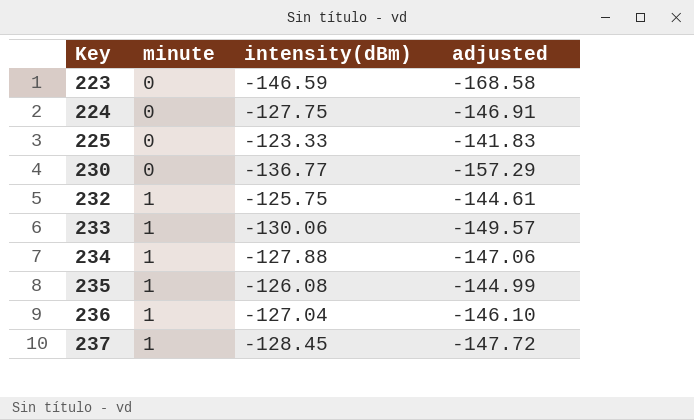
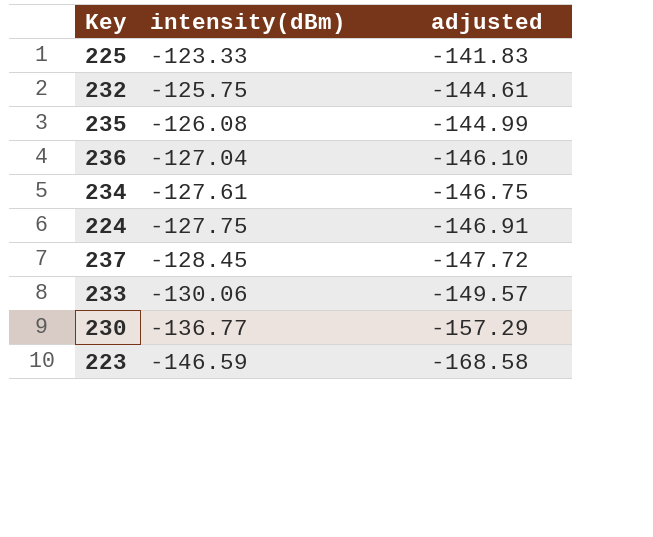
row order: Key ascending -> intensity(dBm) descending
column minute | position: 2 -> none
234 | intensity(dBm): -127.88 -> -127.61
234 | adjusted: -147.06 -> -146.75

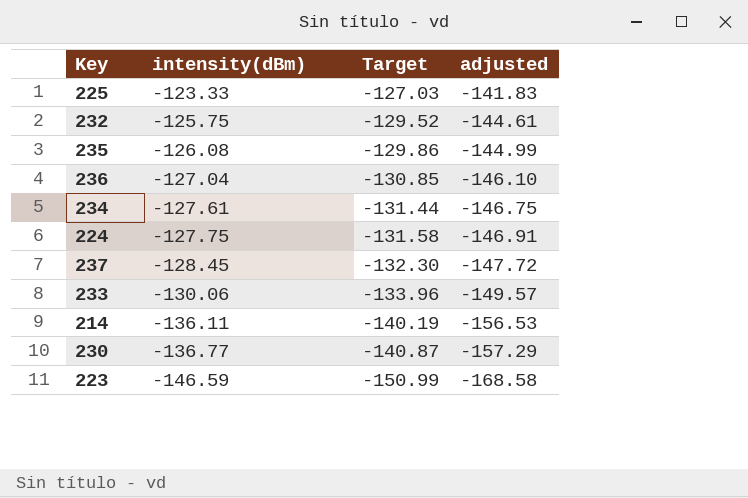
column Target | formula: none -> [intensity(dBm)] * 1.03
row 214: none -> -136.11 | -140.19 | -156.53

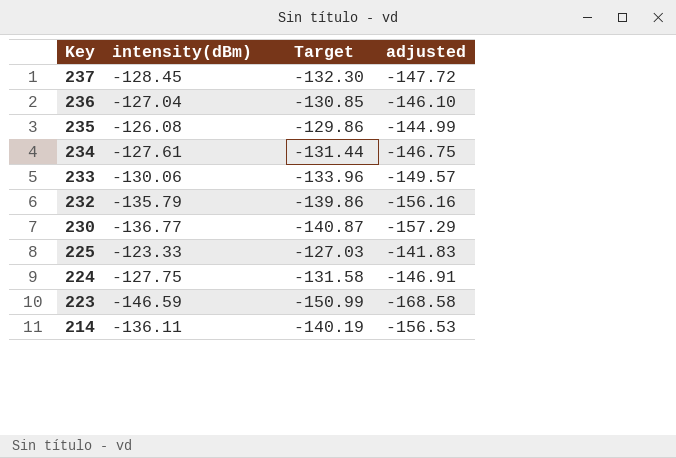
row order: intensity(dBm) descending -> Key descending
232 | intensity(dBm): -125.75 -> -135.79
232 | Target: -129.52 -> -139.86
232 | adjusted: -144.61 -> -156.16

